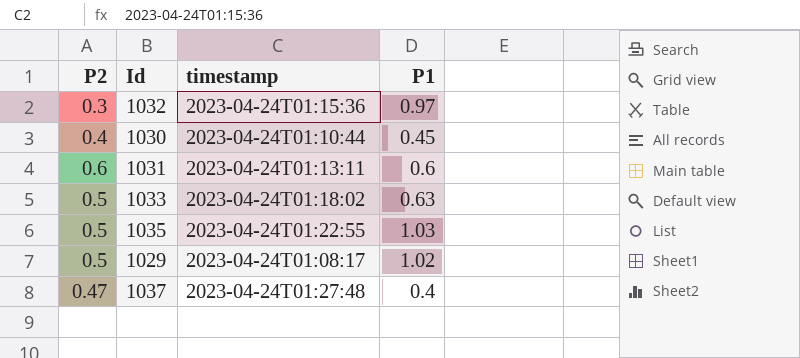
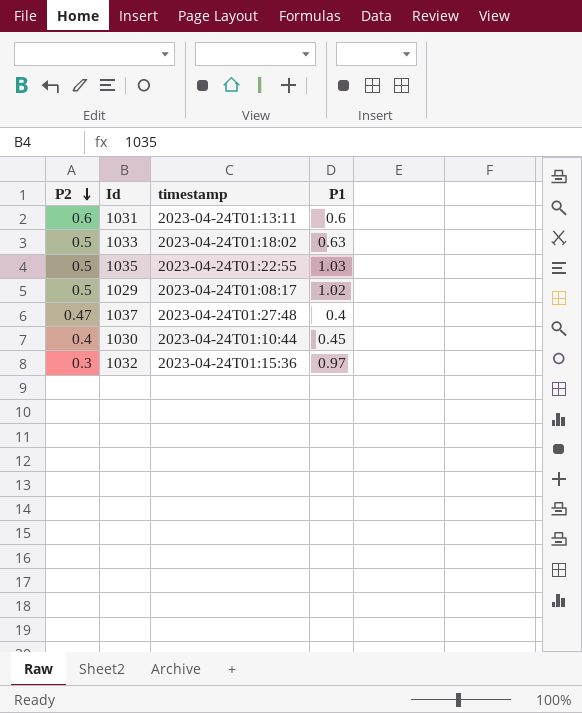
row order: none -> P2 descending

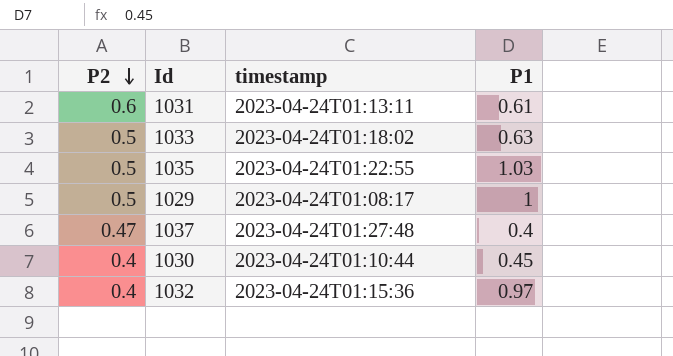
1031 | P1: 0.6 -> 0.61
1029 | P1: 1.02 -> 1
1032 | P2: 0.3 -> 0.4

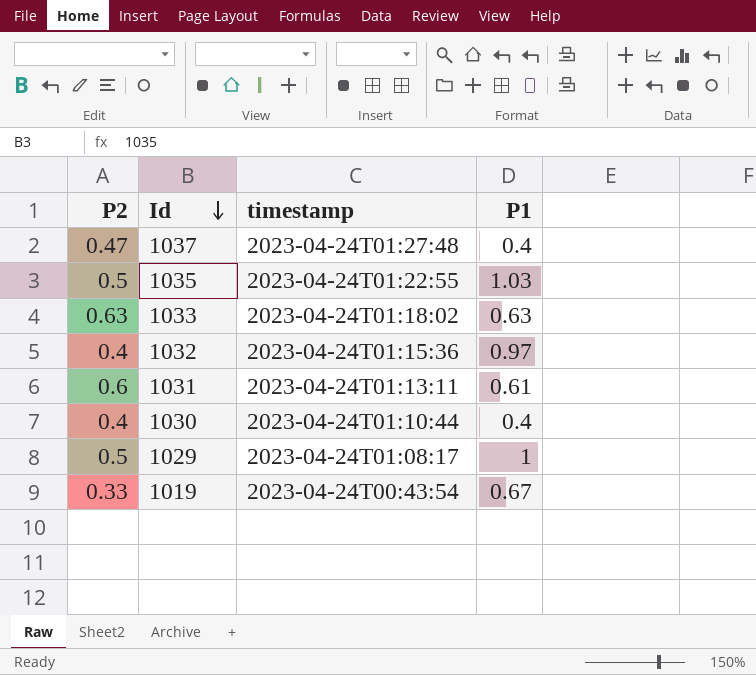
row order: P2 descending -> Id descending
1033 | P2: 0.5 -> 0.63
1030 | P1: 0.45 -> 0.4
row 1019: none -> 0.33 | 2023-04-24T00:43:54 | 0.67

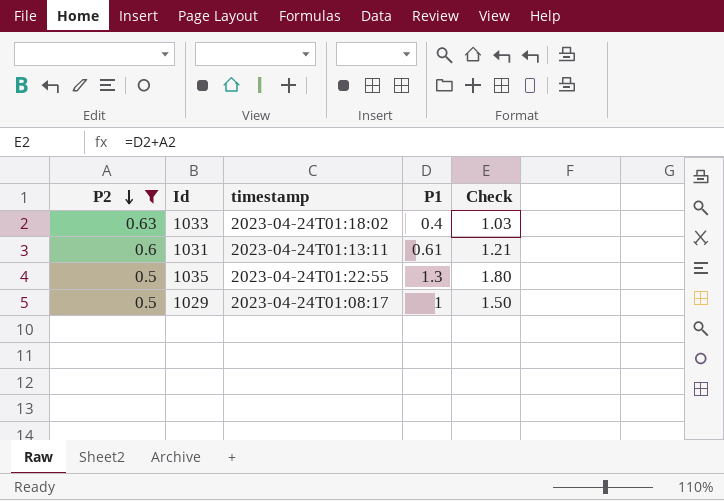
filter: none -> P2 >= 0.5
row order: Id descending -> P2 descending
column Check | formula: none -> [P2] + [P1]
1033 | P1: 0.63 -> 0.4
1035 | P1: 1.03 -> 1.3

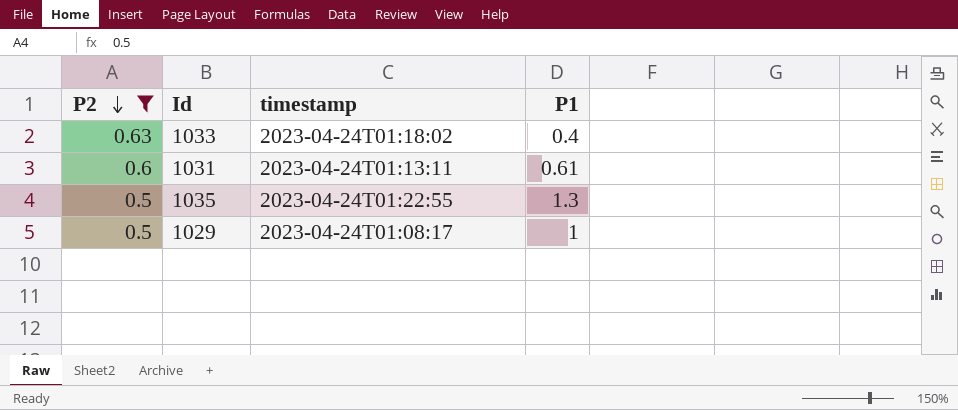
column Check | formula: [P2] + [P1] -> none

